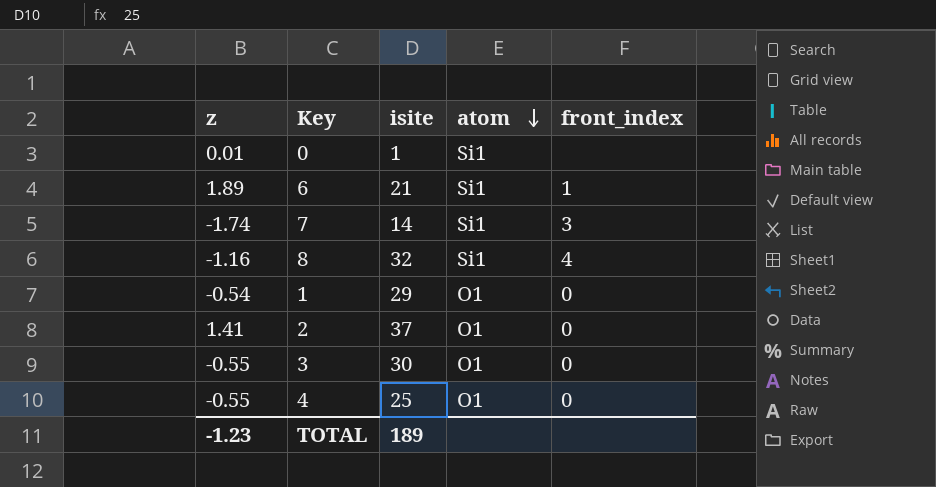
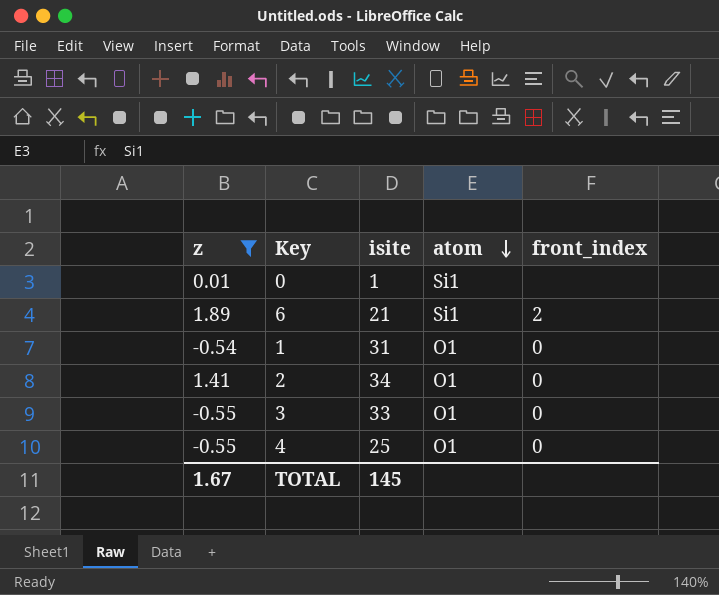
filter: none -> z >= -0.55
6 | front_index: 1 -> 2
1 | isite: 29 -> 31
2 | isite: 37 -> 34
3 | isite: 30 -> 33
TOTAL | z: -1.23 -> 1.67
TOTAL | isite: 189 -> 145

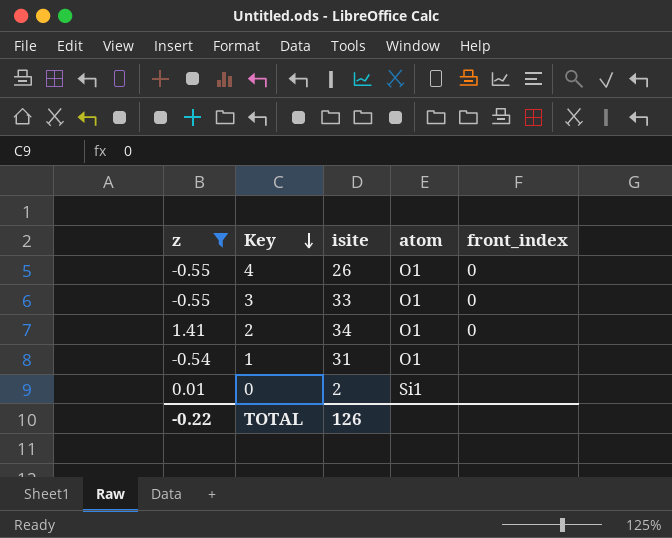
row order: atom descending -> Key descending
row 6: 1.89 | 21 | Si1 | 2 -> none
4 | isite: 25 -> 26
1 | front_index: 0 -> none
0 | isite: 1 -> 2
TOTAL | z: 1.67 -> -0.22
TOTAL | isite: 145 -> 126

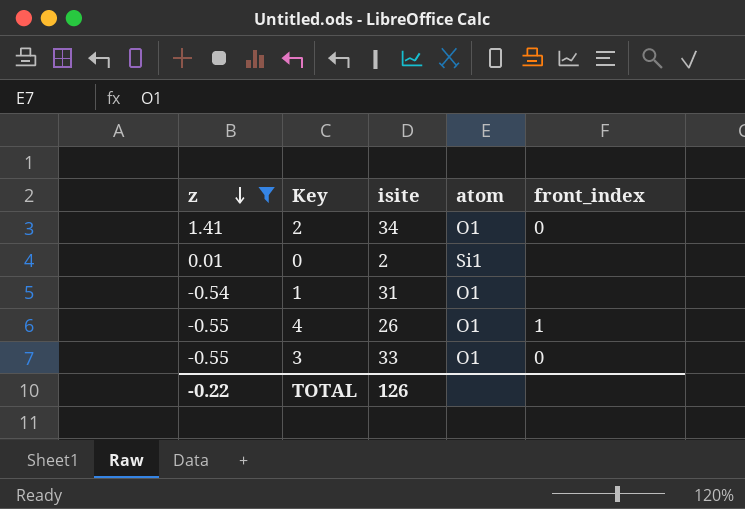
row order: Key descending -> z descending
4 | front_index: 0 -> 1

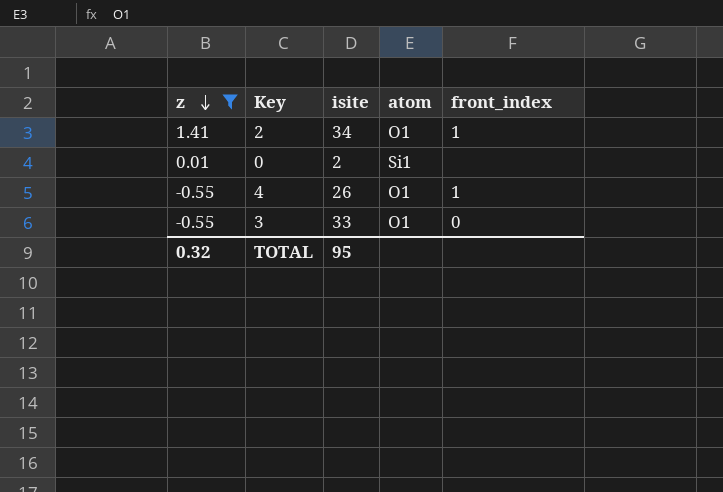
row 1: -0.54 | 31 | O1 | none -> none
2 | front_index: 0 -> 1
TOTAL | z: -0.22 -> 0.32
TOTAL | isite: 126 -> 95

